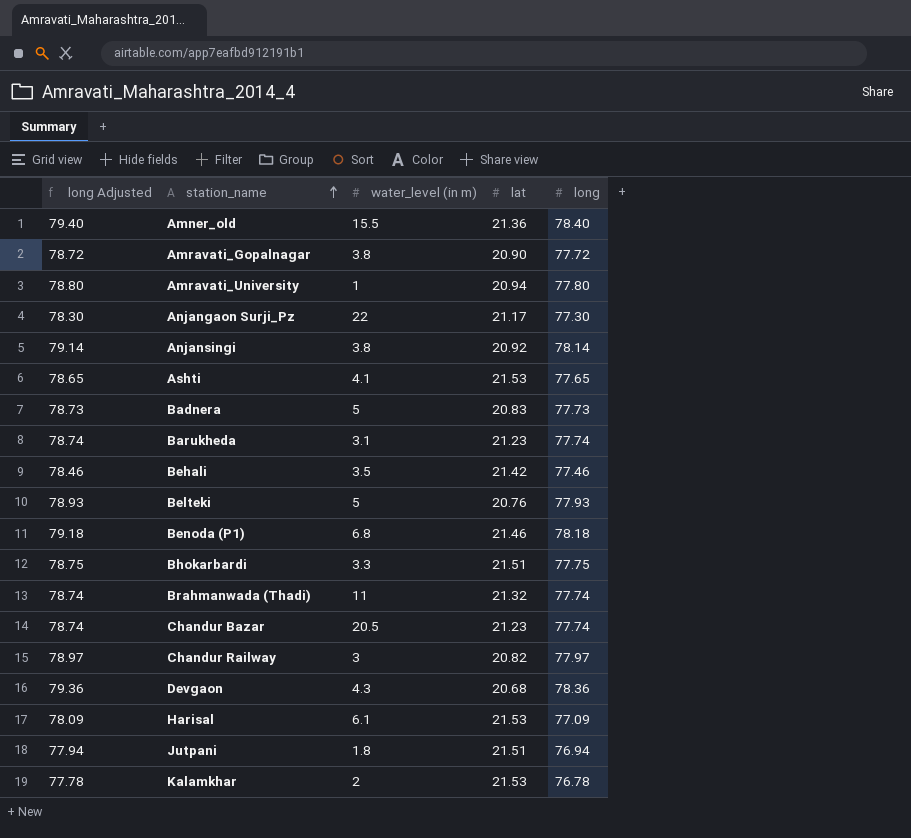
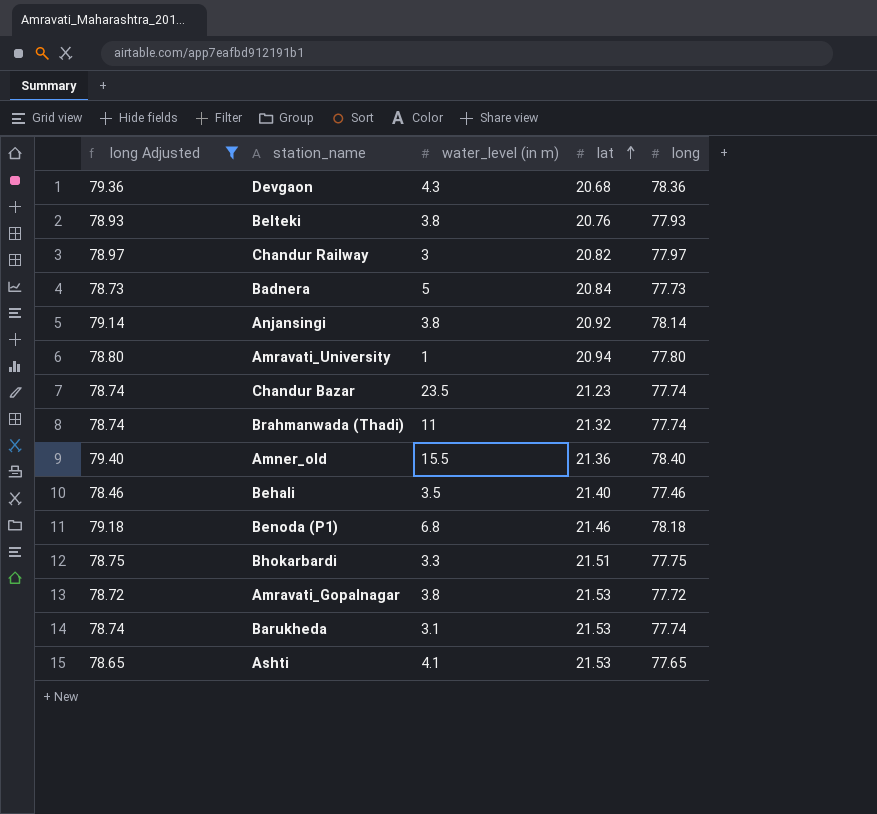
filter: none -> long Adjusted >= 78.46
row order: station_name ascending -> lat ascending
Belteki | water_level (in m): 5 -> 3.8
Badnera | lat: 20.83 -> 20.84
Chandur Bazar | water_level (in m): 20.5 -> 23.5
Behali | lat: 21.42 -> 21.40
Amravati_Gopalnagar | lat: 20.90 -> 21.53
Barukheda | lat: 21.23 -> 21.53

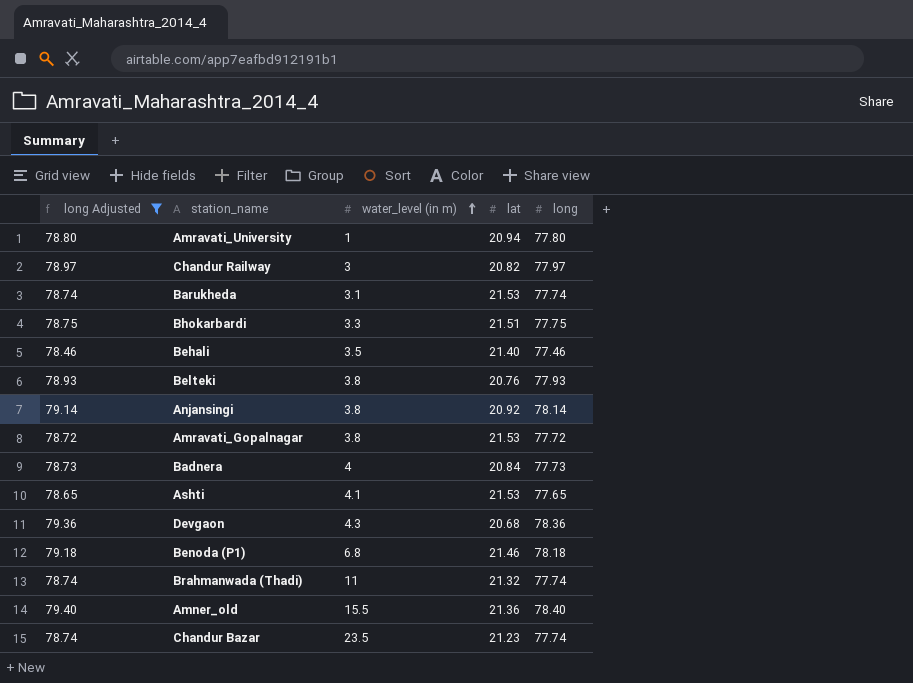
row order: lat ascending -> water_level (in m) ascending
Badnera | water_level (in m): 5 -> 4

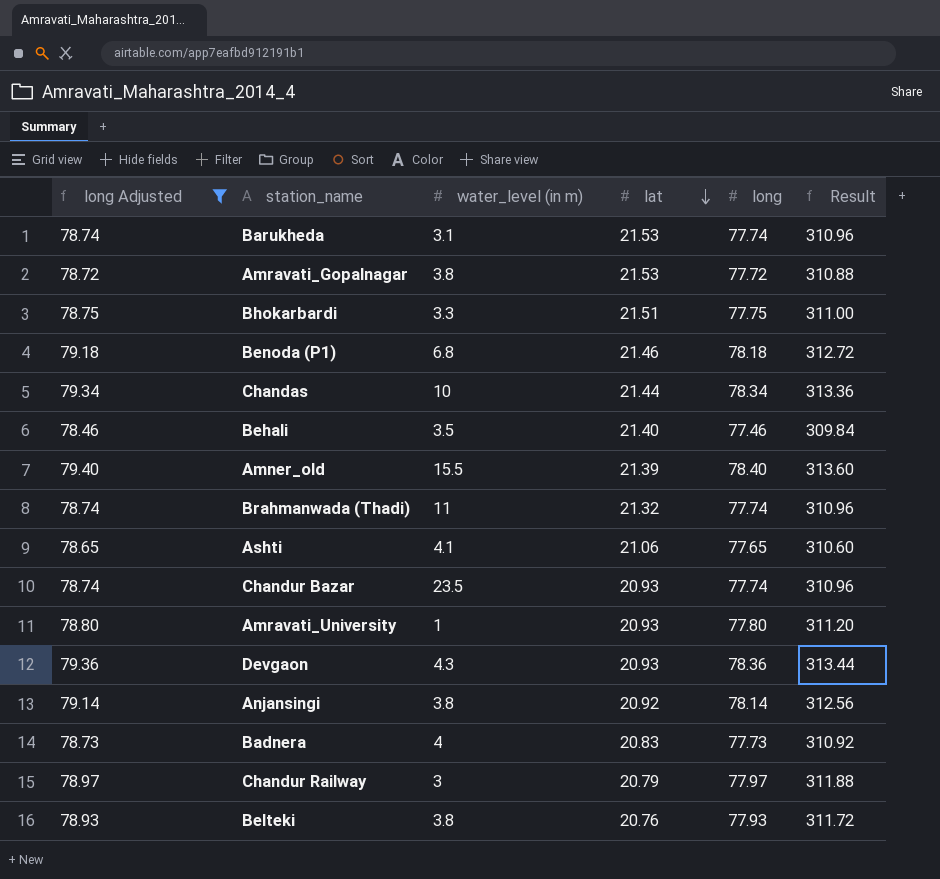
row order: water_level (in m) ascending -> lat descending
column Result | formula: none -> [long] * 4
row Chandas: none -> 79.34 | 10 | 21.44 | 78.34 | 313.36
Amner_old | lat: 21.36 -> 21.39
Ashti | lat: 21.53 -> 21.06
Chandur Bazar | lat: 21.23 -> 20.93
Amravati_University | lat: 20.94 -> 20.93
Devgaon | lat: 20.68 -> 20.93
Badnera | lat: 20.84 -> 20.83
Chandur Railway | lat: 20.82 -> 20.79

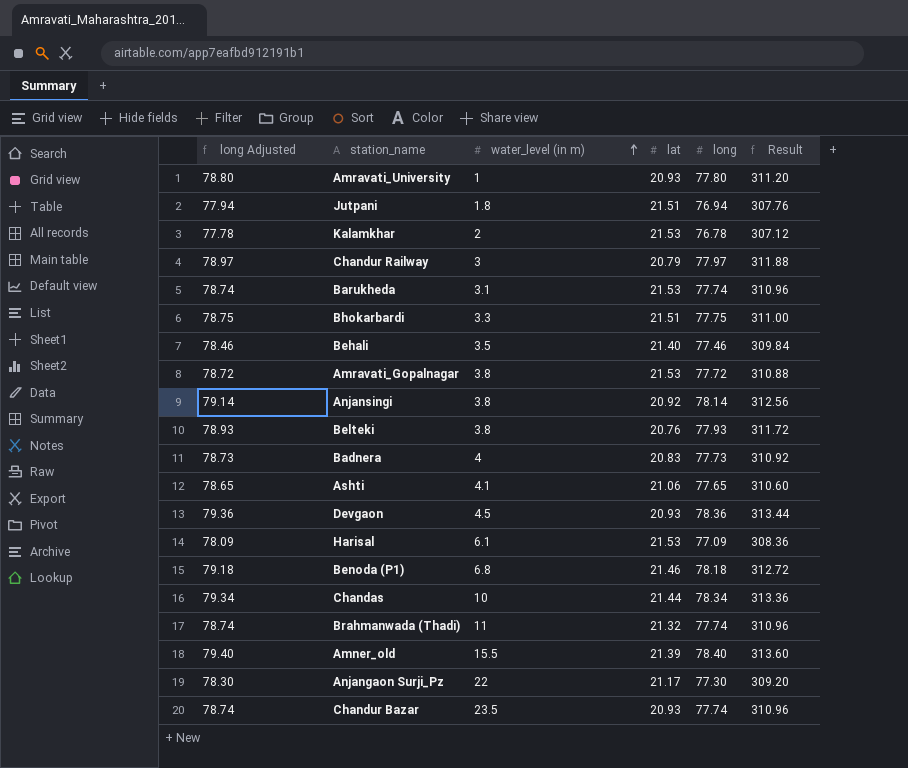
filter: long Adjusted >= 78.46 -> none
row order: lat descending -> water_level (in m) ascending
Devgaon | water_level (in m): 4.3 -> 4.5

